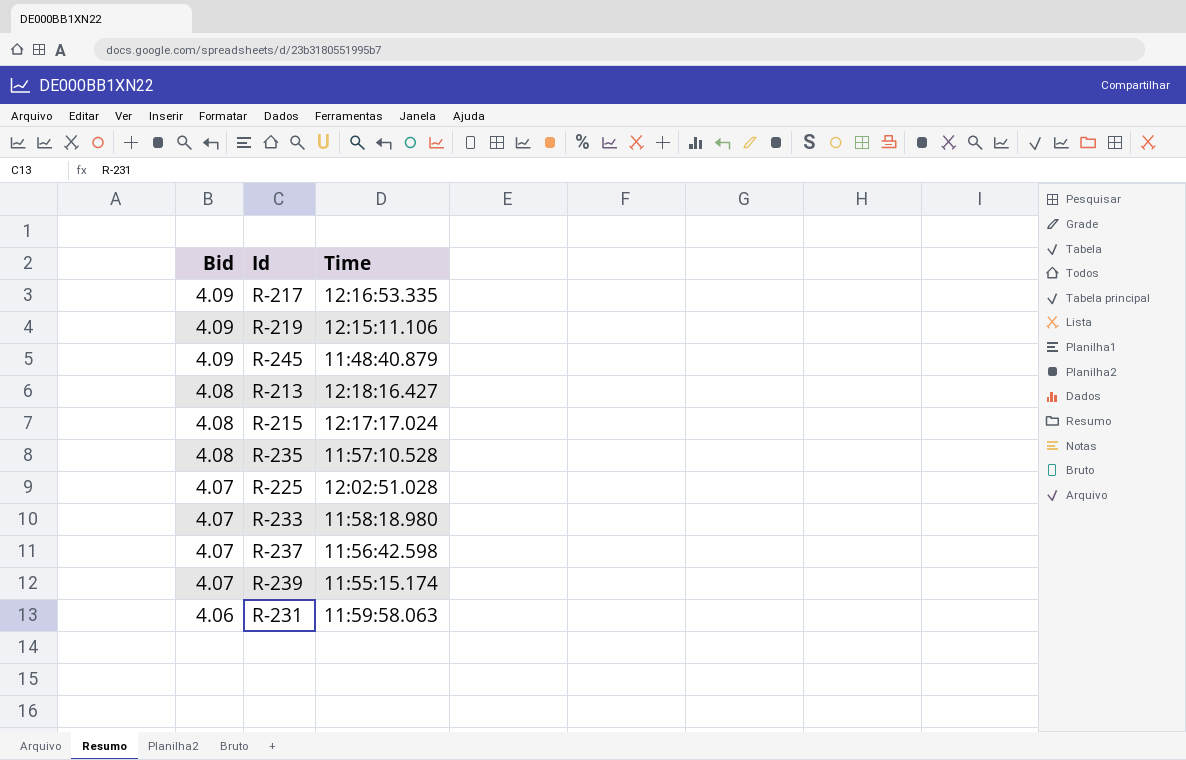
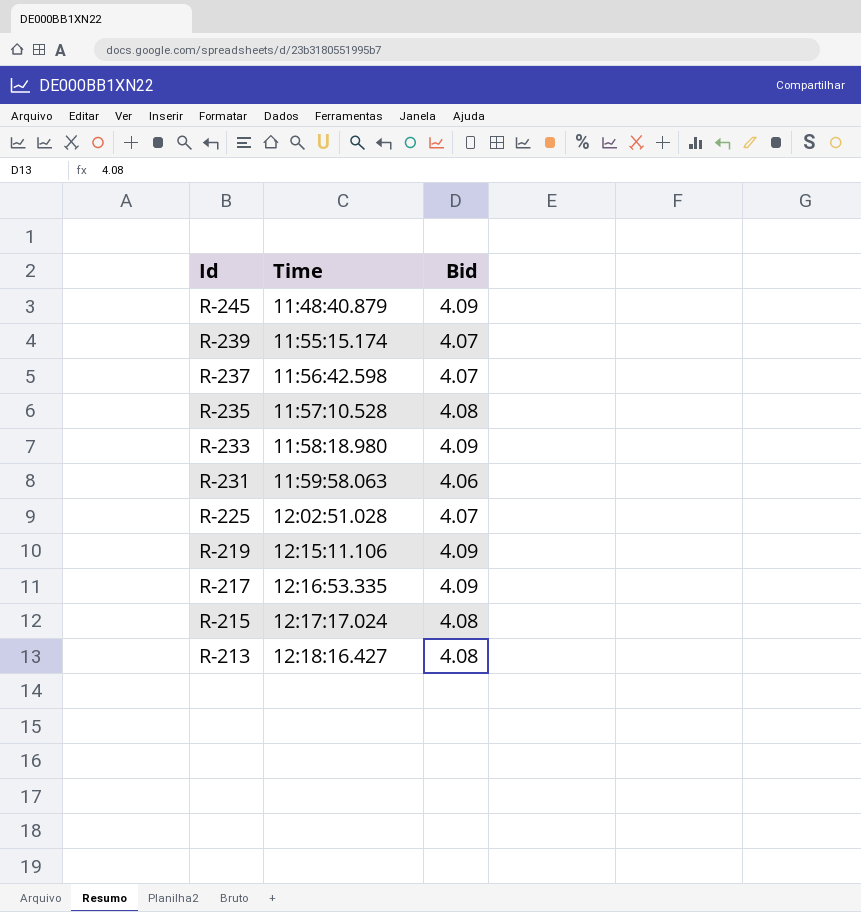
row order: Bid descending -> Id descending
column Bid | position: 1 -> 3
R-233 | Bid: 4.07 -> 4.09

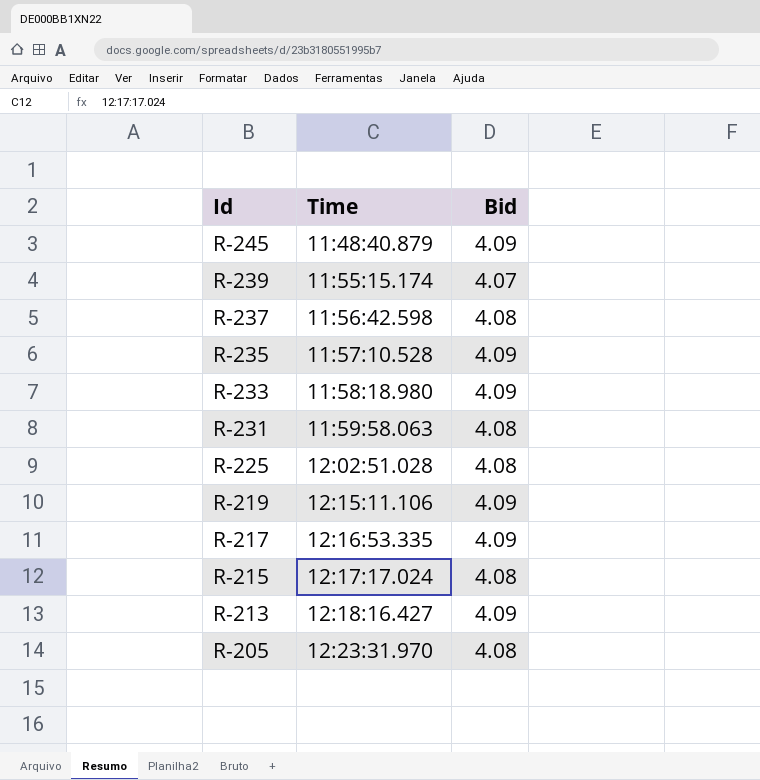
R-237 | Bid: 4.07 -> 4.08
R-235 | Bid: 4.08 -> 4.09
R-231 | Bid: 4.06 -> 4.08
R-225 | Bid: 4.07 -> 4.08
R-213 | Bid: 4.08 -> 4.09
row R-205: none -> 12:23:31.970 | 4.08

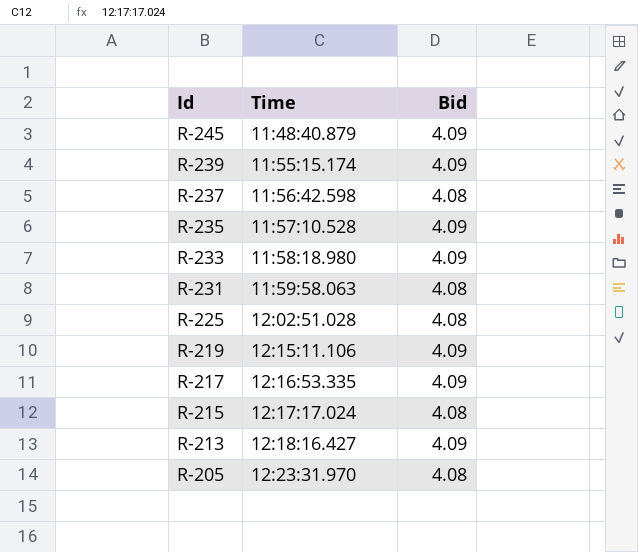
R-239 | Bid: 4.07 -> 4.09

